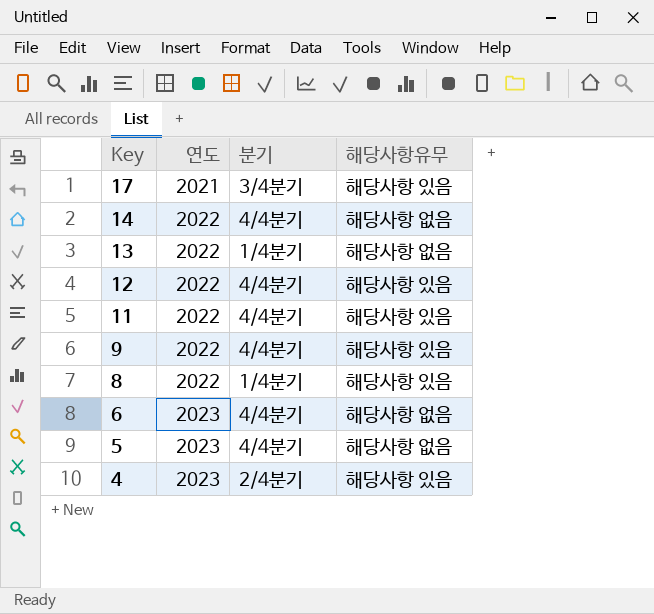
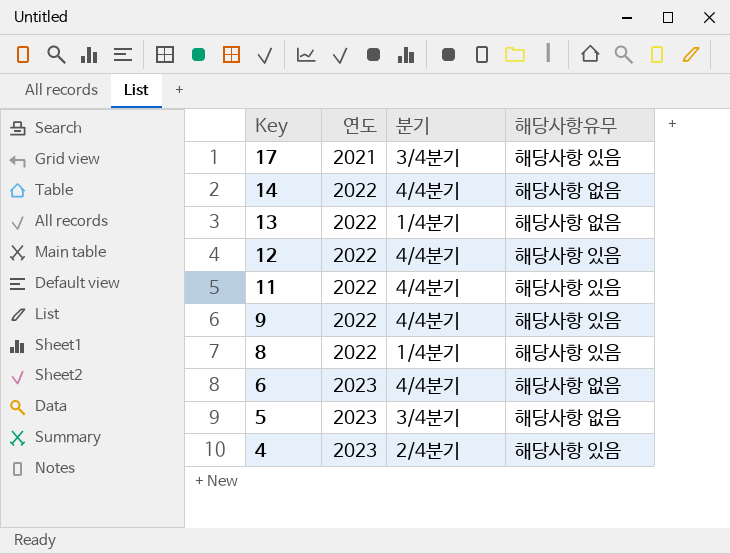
5 | 분기: 4/4분기 -> 3/4분기

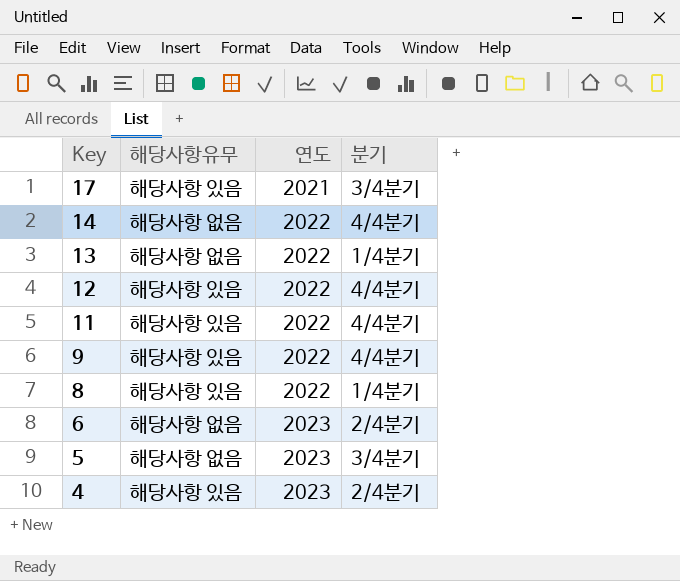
column 해당사항유무 | position: 4 -> 2
6 | 분기: 4/4분기 -> 2/4분기

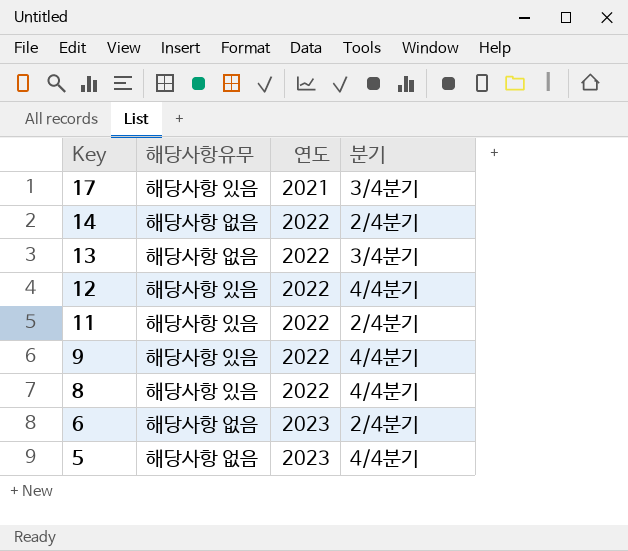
row 4: 해당사항 있음 | 2023 | 2/4분기 -> none
14 | 분기: 4/4분기 -> 2/4분기
13 | 분기: 1/4분기 -> 3/4분기
11 | 분기: 4/4분기 -> 2/4분기
8 | 분기: 1/4분기 -> 4/4분기
5 | 분기: 3/4분기 -> 4/4분기

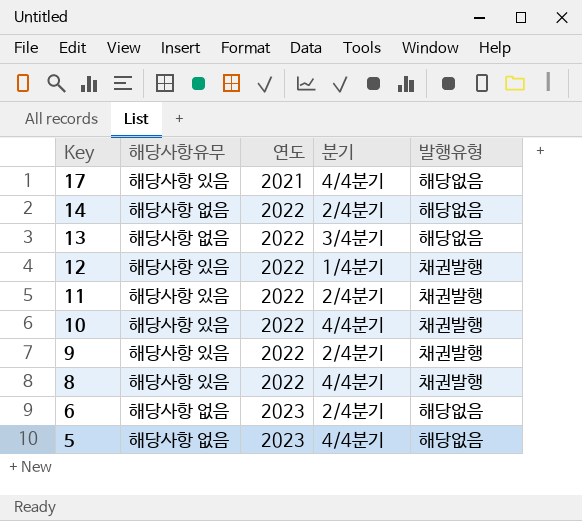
column 발행유형 | position: none -> 5
17 | 분기: 3/4분기 -> 4/4분기
12 | 분기: 4/4분기 -> 1/4분기
row 10: none -> 해당사항 있음 | 2022 | 4/4분기 | 채권발행
9 | 분기: 4/4분기 -> 2/4분기

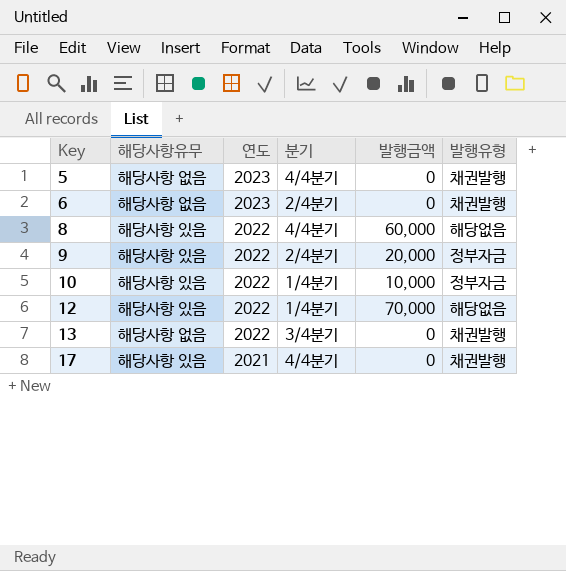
row order: Key descending -> Key ascending
column 발행금액 | position: none -> 5
row 14: 해당사항 없음 | 2022 | 2/4분기 | 해당없음 -> none
row 11: 해당사항 있음 | 2022 | 2/4분기 | 채권발행 -> none
5 | 발행유형: 해당없음 -> 채권발행
6 | 발행유형: 해당없음 -> 채권발행
8 | 발행유형: 채권발행 -> 해당없음
9 | 발행유형: 채권발행 -> 정부자금
10 | 분기: 4/4분기 -> 1/4분기
10 | 발행유형: 채권발행 -> 정부자금
12 | 발행유형: 채권발행 -> 해당없음
13 | 발행유형: 해당없음 -> 채권발행
17 | 발행유형: 해당없음 -> 채권발행

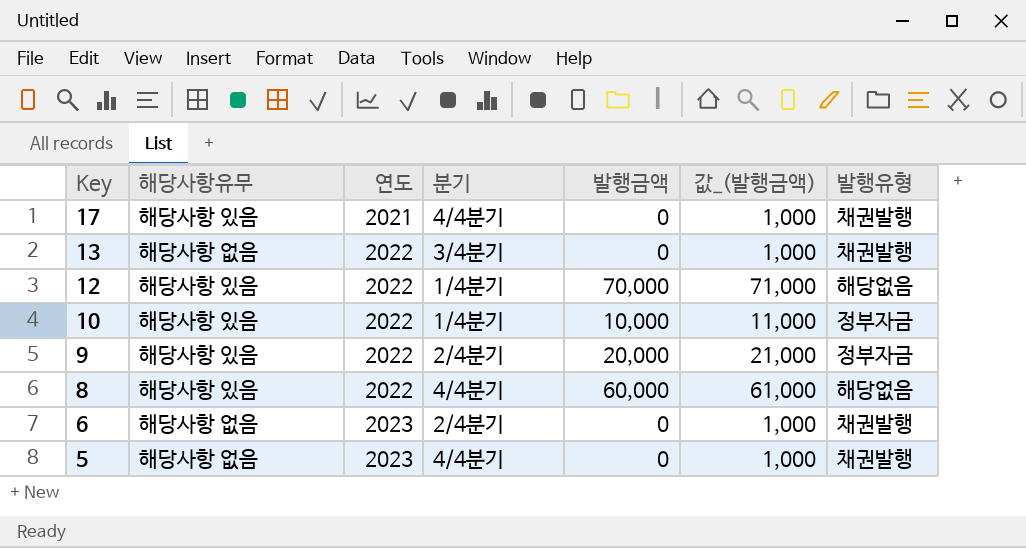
row order: Key ascending -> Key descending
column 값_(발행금액) | formula: none -> [발행금액] + 1000

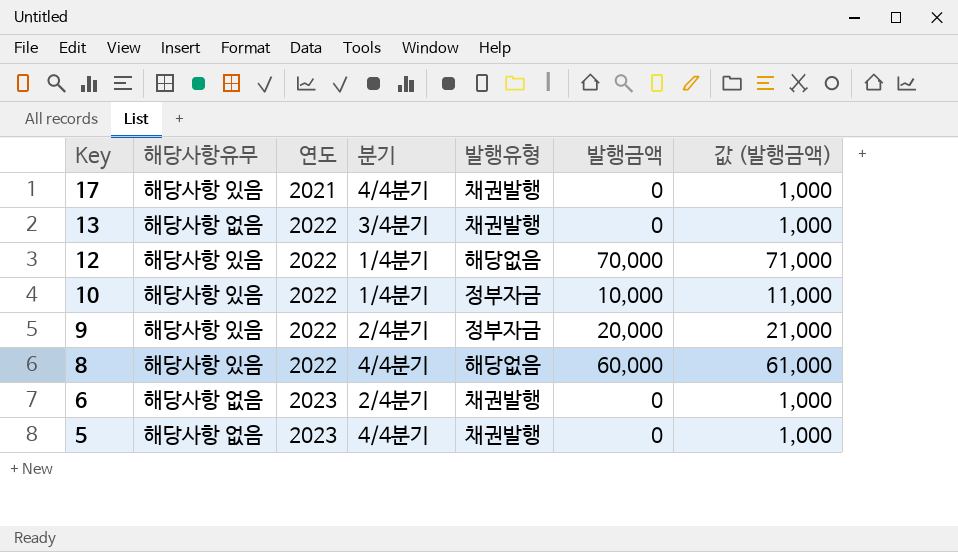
column 발행유형 | position: 7 -> 5
column name: 값_(발행금액) -> 값 (발행금액)

